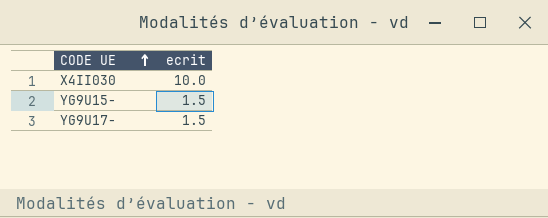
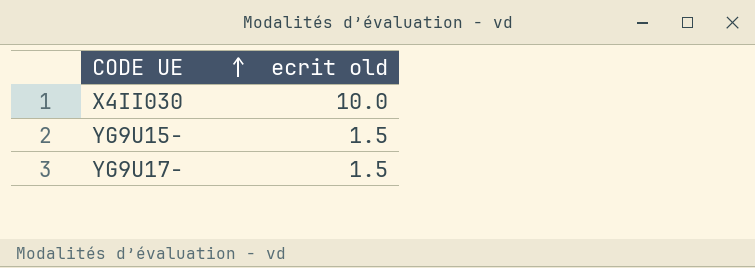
column name: ecrit -> ecrit old

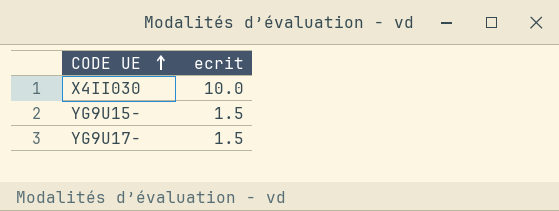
column name: ecrit old -> ecrit

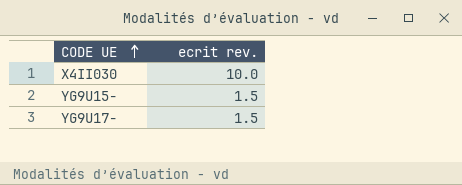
column name: ecrit -> ecrit rev.

